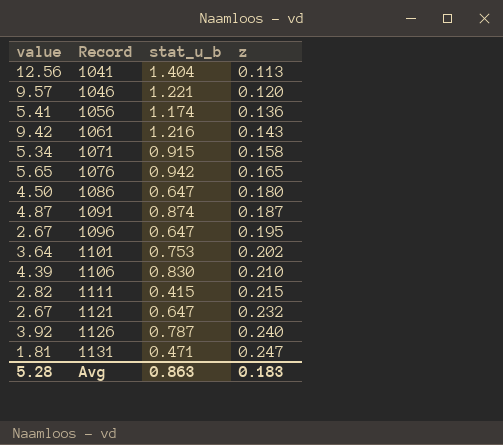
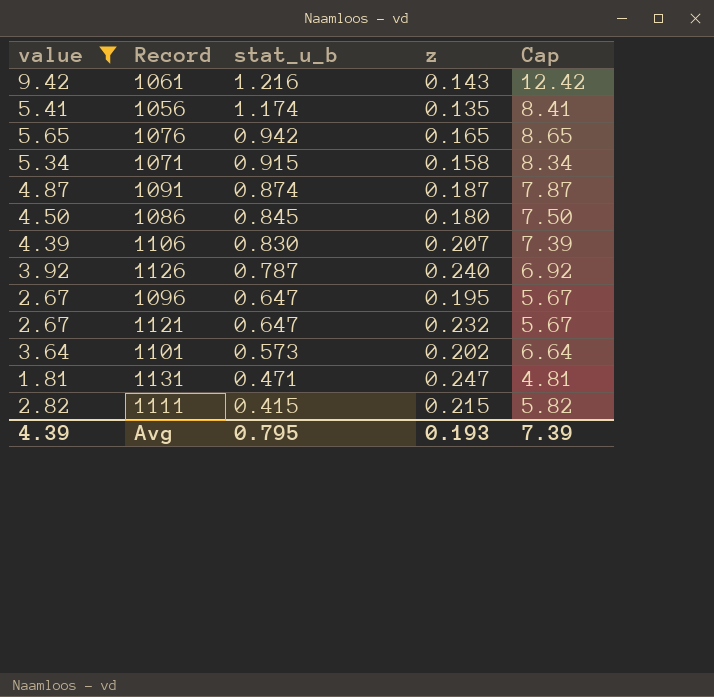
filter: none -> value <= 9.42
row order: Record ascending -> stat_u_b descending
column Cap | formula: none -> [value] + 3
1056 | z: 0.136 -> 0.135
1086 | stat_u_b: 0.647 -> 0.845
1106 | z: 0.210 -> 0.207
1101 | stat_u_b: 0.753 -> 0.573
Avg | value: 5.28 -> 4.39
Avg | stat_u_b: 0.863 -> 0.795
Avg | z: 0.183 -> 0.193

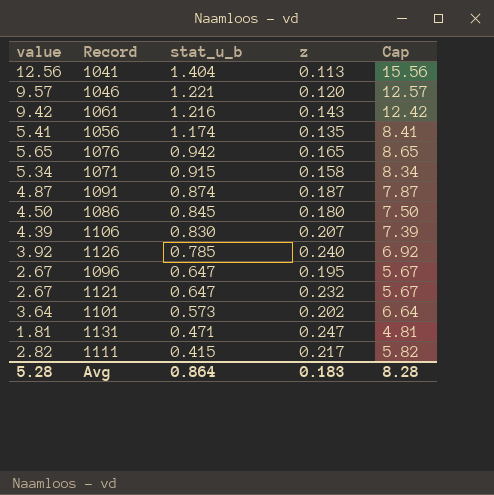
filter: value <= 9.42 -> none
1126 | stat_u_b: 0.787 -> 0.785
1111 | z: 0.215 -> 0.217
Avg | value: 4.39 -> 5.28
Avg | stat_u_b: 0.795 -> 0.864
Avg | z: 0.193 -> 0.183
Avg | Cap: 7.39 -> 8.28

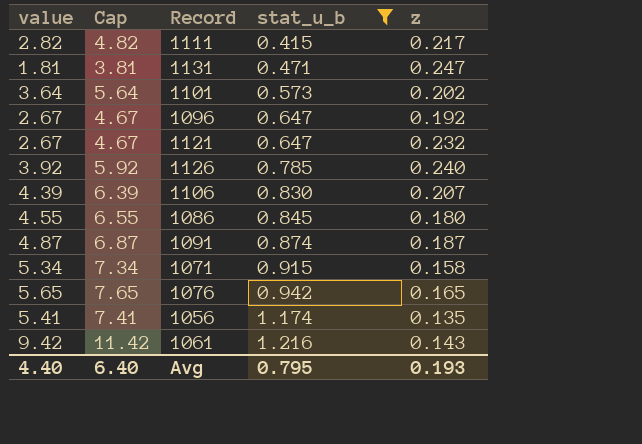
filter: none -> stat_u_b <= 1.216
row order: stat_u_b descending -> stat_u_b ascending
column Cap | formula: [value] + 3 -> [value] + 2
column Cap | position: 5 -> 2
1096 | z: 0.195 -> 0.192
1086 | value: 4.50 -> 4.55
Avg | value: 5.28 -> 4.40
Avg | Cap: 8.28 -> 6.40
Avg | stat_u_b: 0.864 -> 0.795
Avg | z: 0.183 -> 0.193

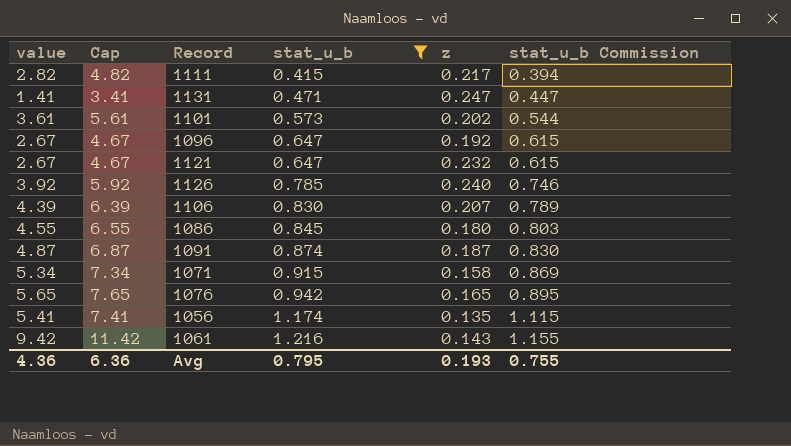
column stat_u_b Commission | formula: none -> [stat_u_b] * 0.95
1131 | value: 1.81 -> 1.41
1131 | Cap: 3.81 -> 3.41
1101 | value: 3.64 -> 3.61
1101 | Cap: 5.64 -> 5.61
Avg | value: 4.40 -> 4.36
Avg | Cap: 6.40 -> 6.36

